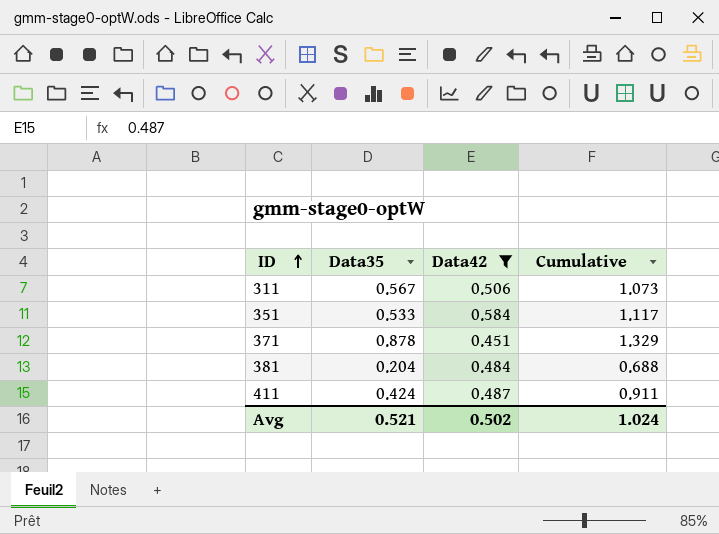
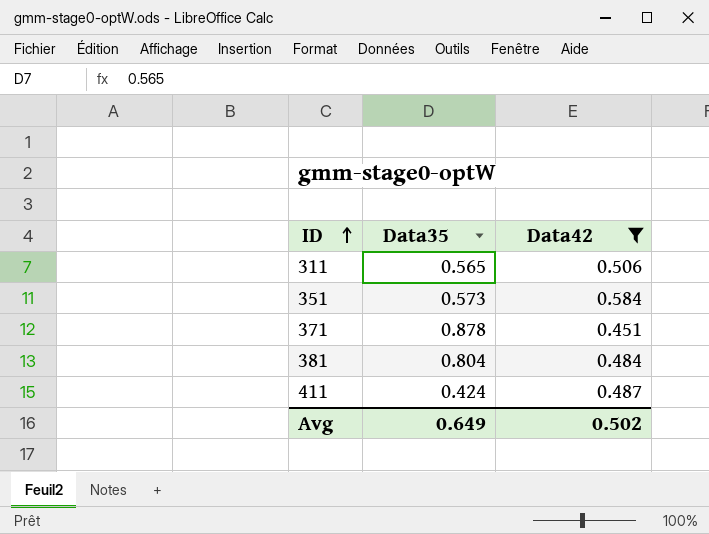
column Cumulative | formula: [Data35] + [Data42] -> none
311 | Data35: 0.567 -> 0.565
351 | Data35: 0.533 -> 0.573
381 | Data35: 0.204 -> 0.804
Avg | Data35: 0.521 -> 0.649

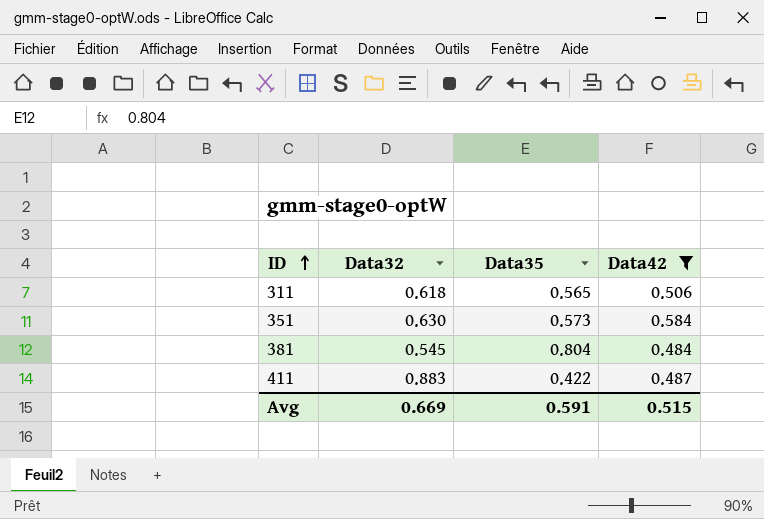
column Data32 | position: none -> 2
row 371: 0.878 | 0.451 -> none
411 | Data35: 0.424 -> 0.422
Avg | Data35: 0.649 -> 0.591
Avg | Data42: 0.502 -> 0.515

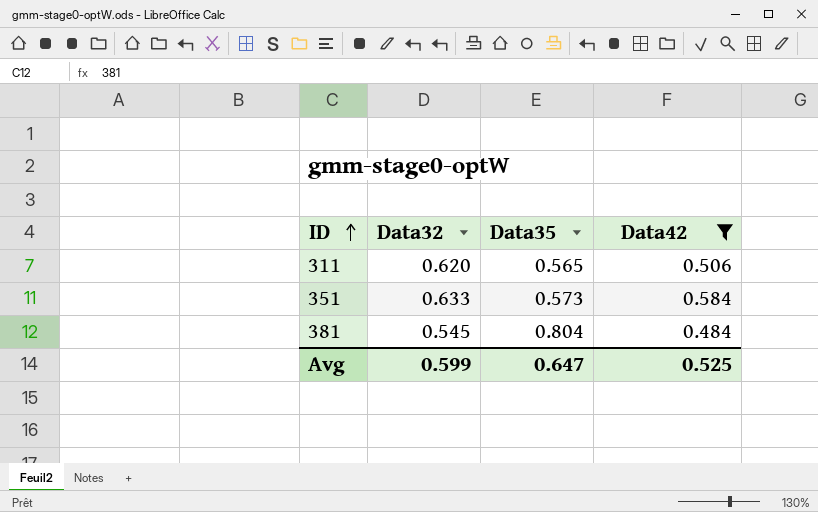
row 411: 0.883 | 0.422 | 0.487 -> none
311 | Data32: 0.618 -> 0.620
351 | Data32: 0.630 -> 0.633
Avg | Data32: 0.669 -> 0.599
Avg | Data35: 0.591 -> 0.647
Avg | Data42: 0.515 -> 0.525

